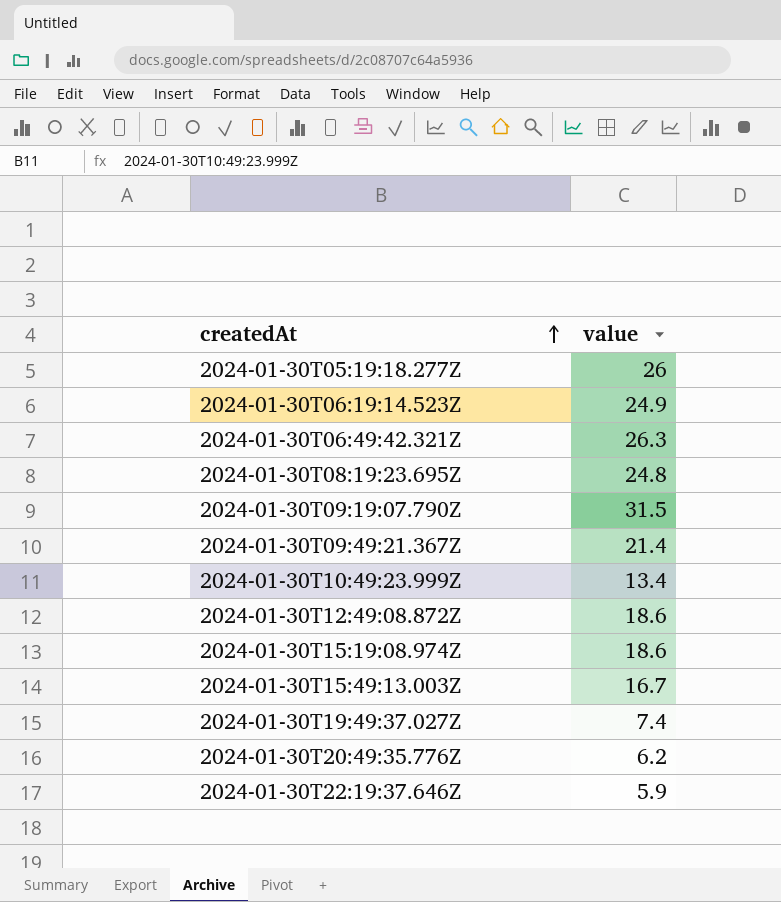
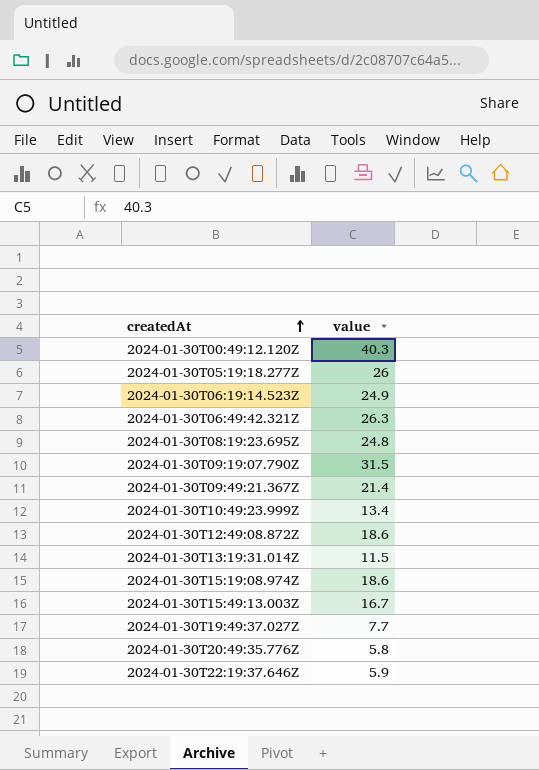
row 2024-01-30T00:49:12.120Z: none -> 40.3
row 2024-01-30T13:19:31.014Z: none -> 11.5
2024-01-30T19:49:37.027Z | value: 7.4 -> 7.7
2024-01-30T20:49:35.776Z | value: 6.2 -> 5.8

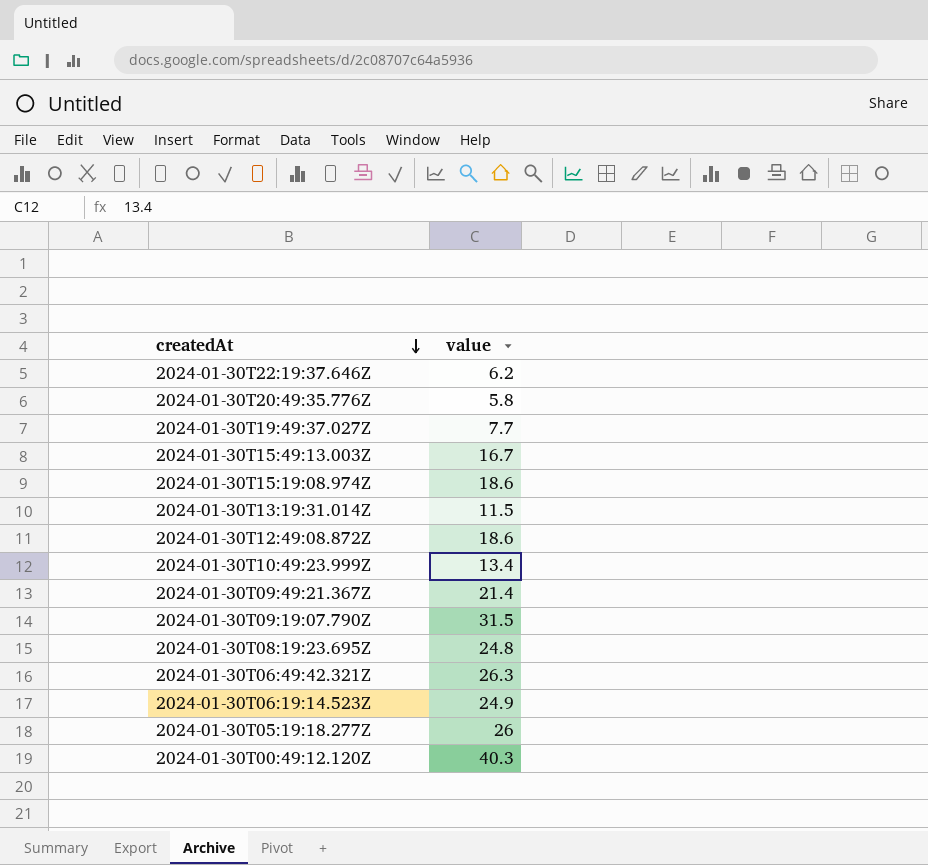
row order: createdAt ascending -> createdAt descending
2024-01-30T22:19:37.646Z | value: 5.9 -> 6.2

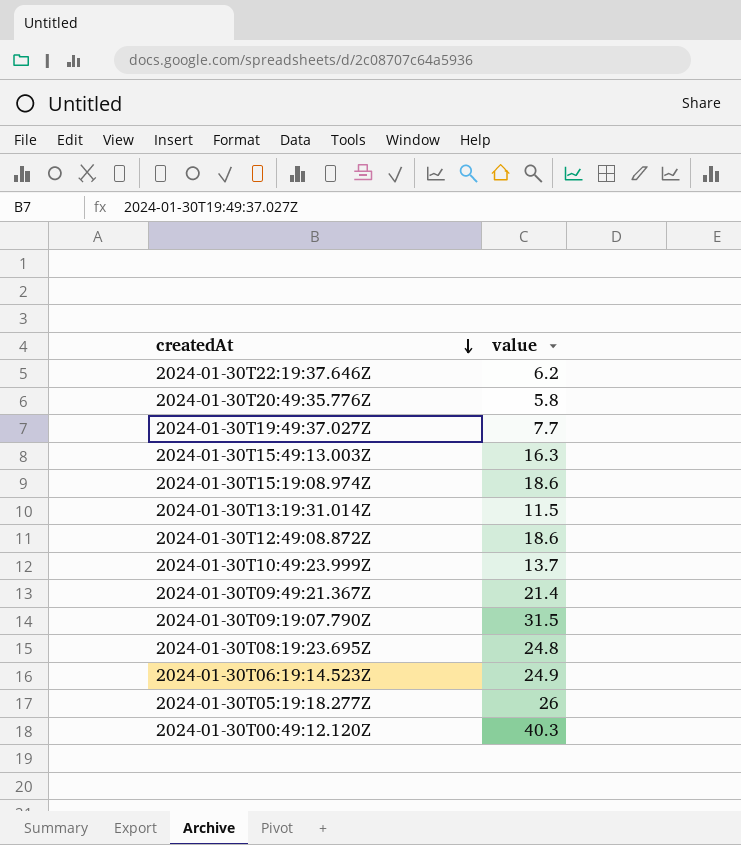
row 2024-01-30T06:49:42.321Z: 26.3 -> none
2024-01-30T15:49:13.003Z | value: 16.7 -> 16.3
2024-01-30T10:49:23.999Z | value: 13.4 -> 13.7

